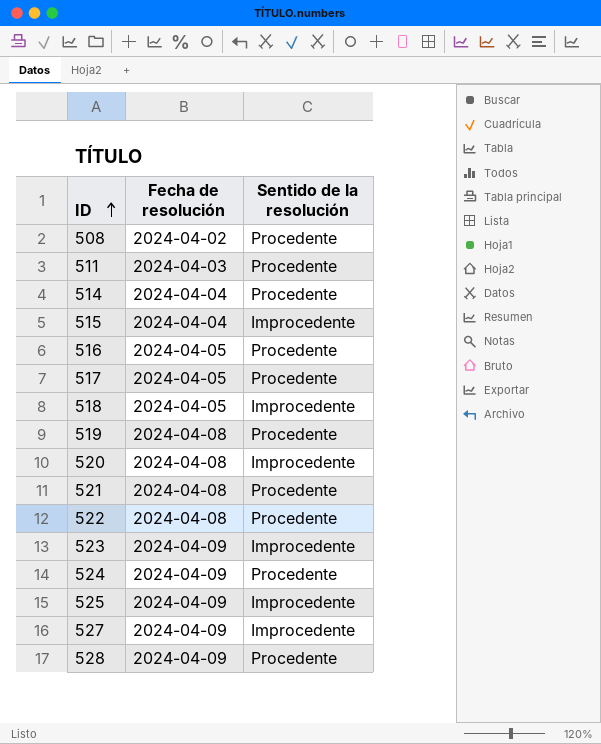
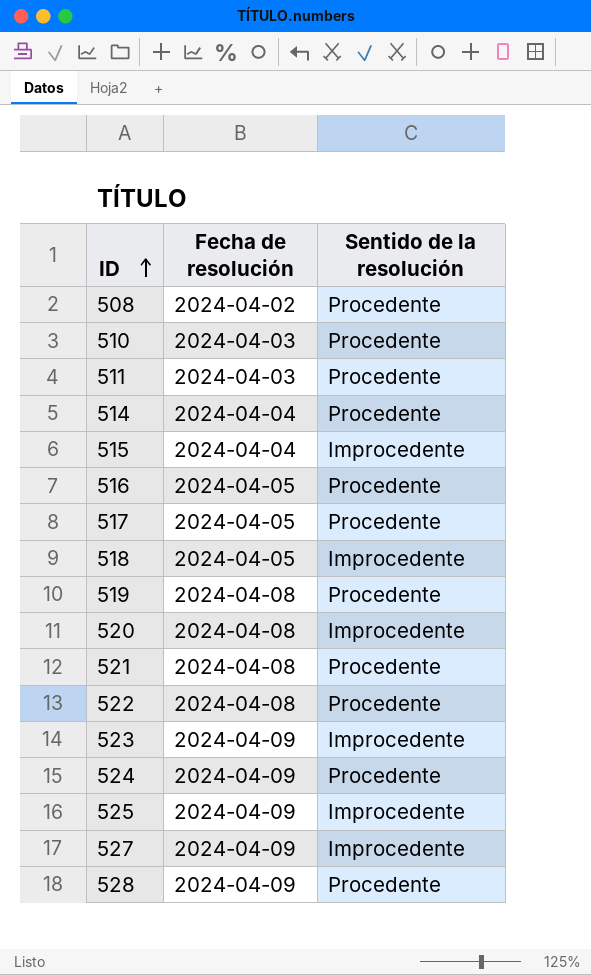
row 510: none -> 2024-04-03 | Procedente

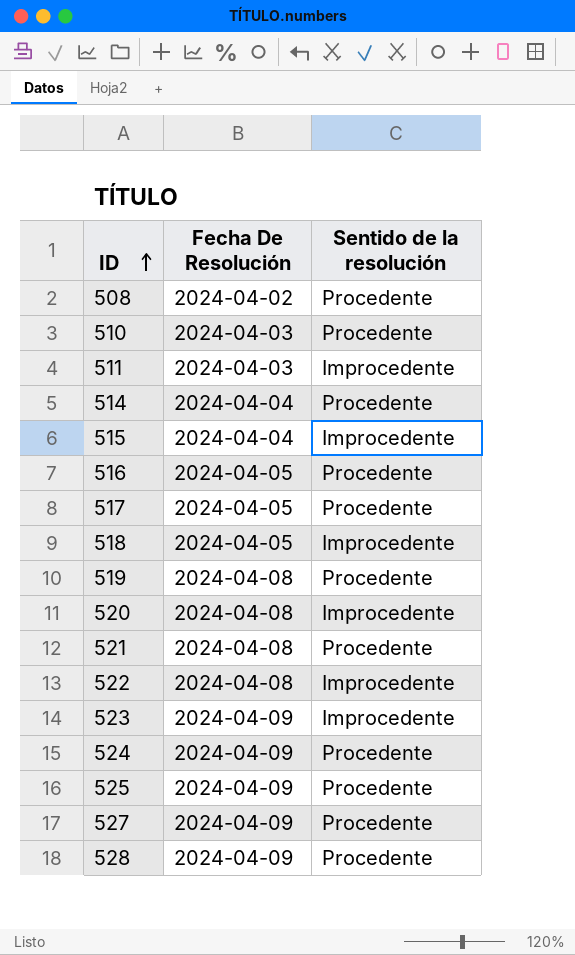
column name: Fecha de resolución -> Fecha De Resolución
511 | Sentido de la resolución: Procedente -> Improcedente
522 | Sentido de la resolución: Procedente -> Improcedente
525 | Sentido de la resolución: Improcedente -> Procedente
527 | Sentido de la resolución: Improcedente -> Procedente

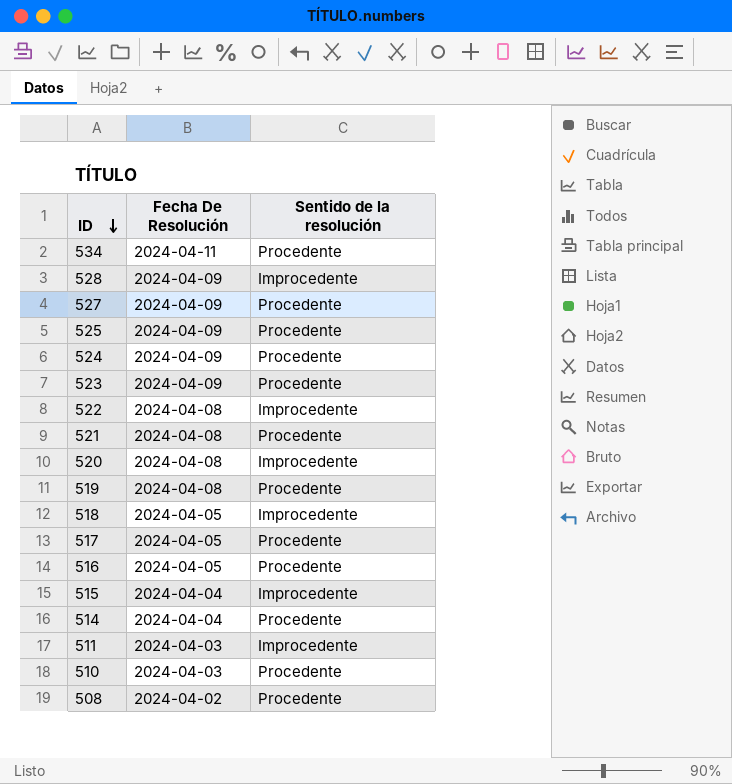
row order: ID ascending -> ID descending
row 534: none -> 2024-04-11 | Procedente
528 | Sentido de la resolución: Procedente -> Improcedente
523 | Sentido de la resolución: Improcedente -> Procedente

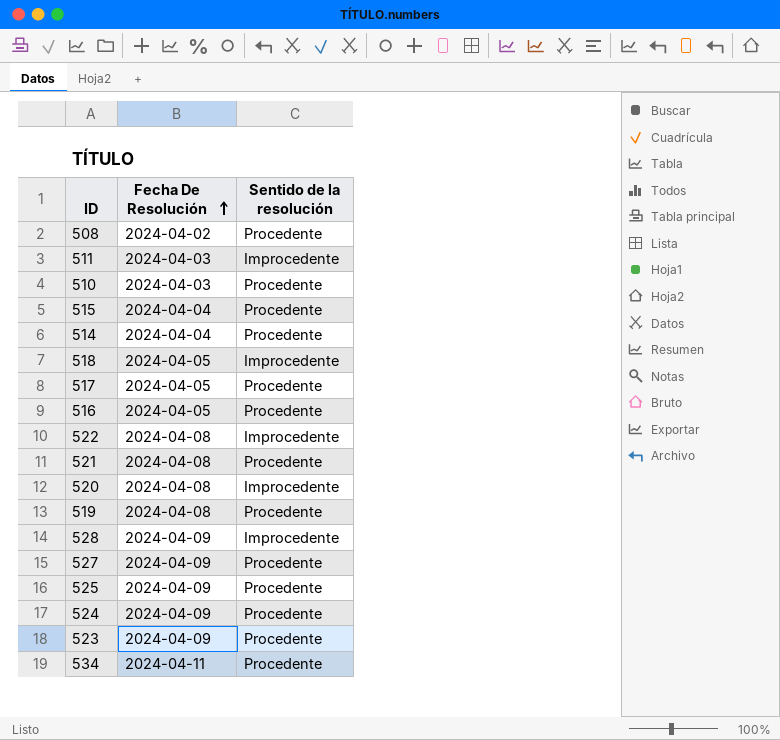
row order: ID descending -> Fecha De Resolución ascending
515 | Sentido de la resolución: Improcedente -> Procedente

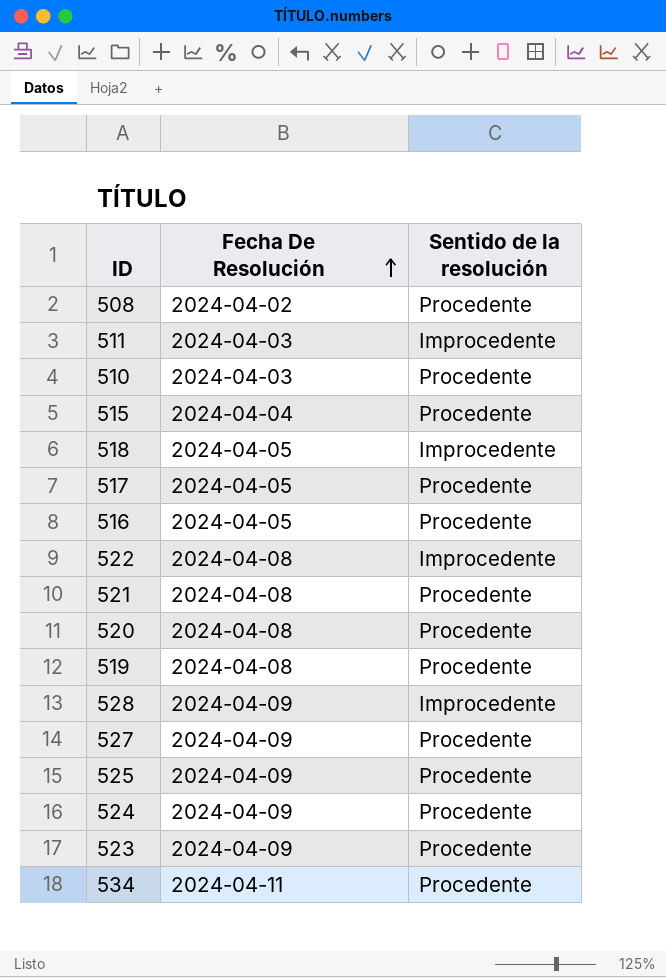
row 514: 2024-04-04 | Procedente -> none
520 | Sentido de la resolución: Improcedente -> Procedente

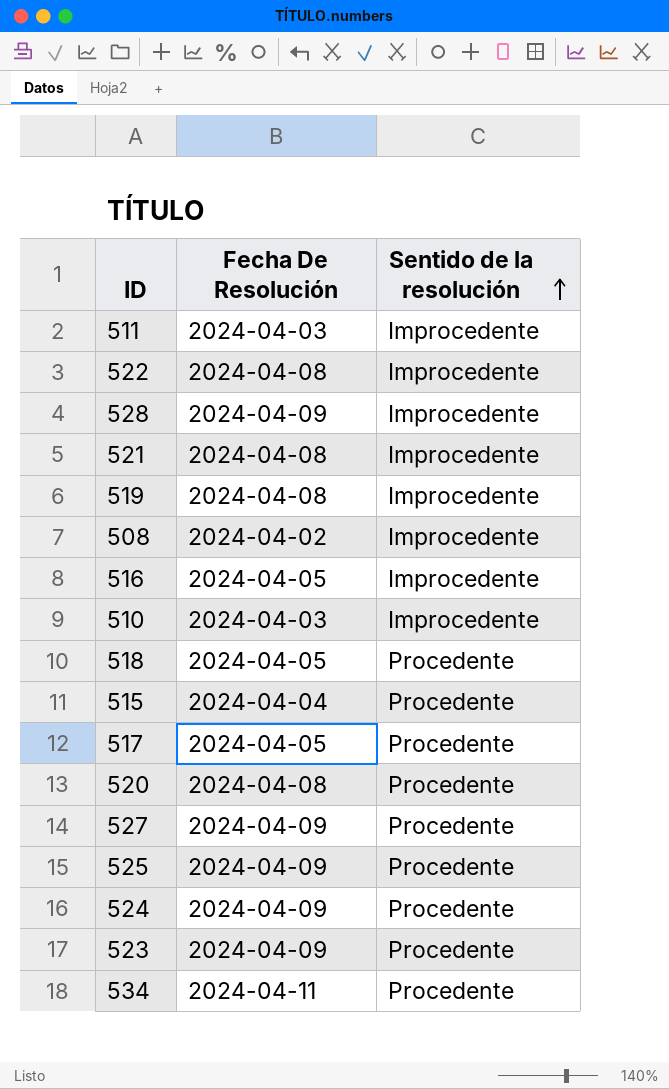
row order: Fecha De Resolución ascending -> Sentido de la resolución ascending
521 | Sentido de la resolución: Procedente -> Improcedente
519 | Sentido de la resolución: Procedente -> Improcedente
508 | Sentido de la resolución: Procedente -> Improcedente
516 | Sentido de la resolución: Procedente -> Improcedente
510 | Sentido de la resolución: Procedente -> Improcedente
518 | Sentido de la resolución: Improcedente -> Procedente

